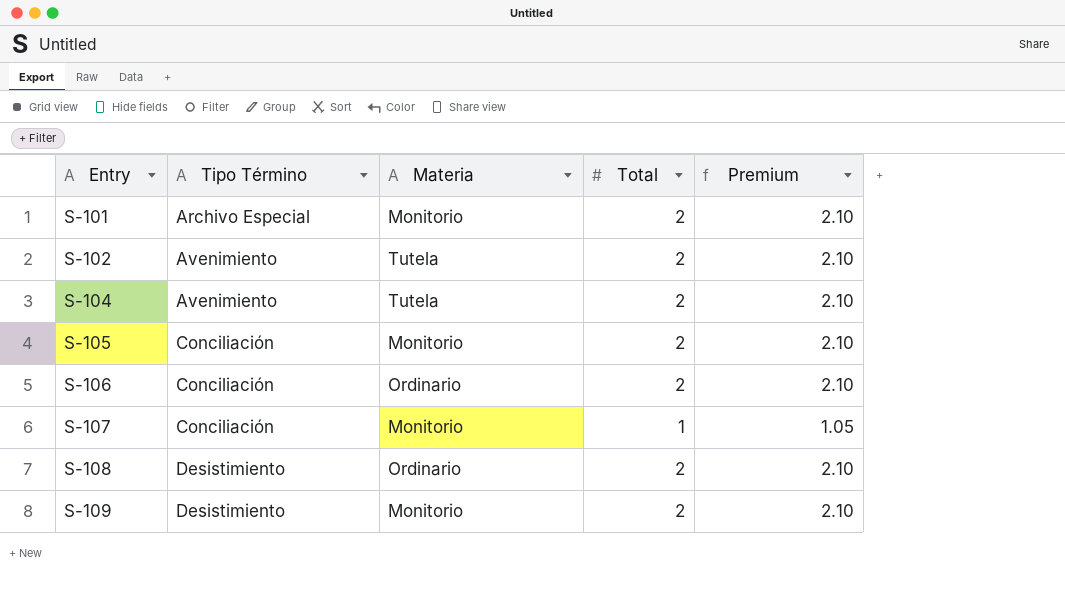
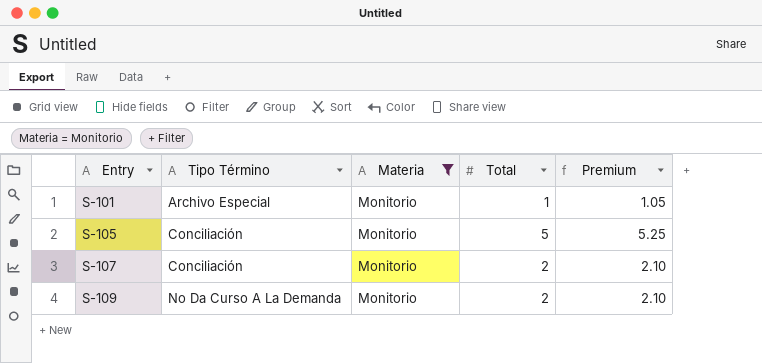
filter: none -> Materia = Monitorio
S-101 | Total: 2 -> 1
S-101 | Premium: 2.10 -> 1.05
S-105 | Total: 2 -> 5
S-105 | Premium: 2.10 -> 5.25
S-107 | Total: 1 -> 2
S-107 | Premium: 1.05 -> 2.10
S-109 | Tipo Término: Desistimiento -> No Da Curso A La Demanda

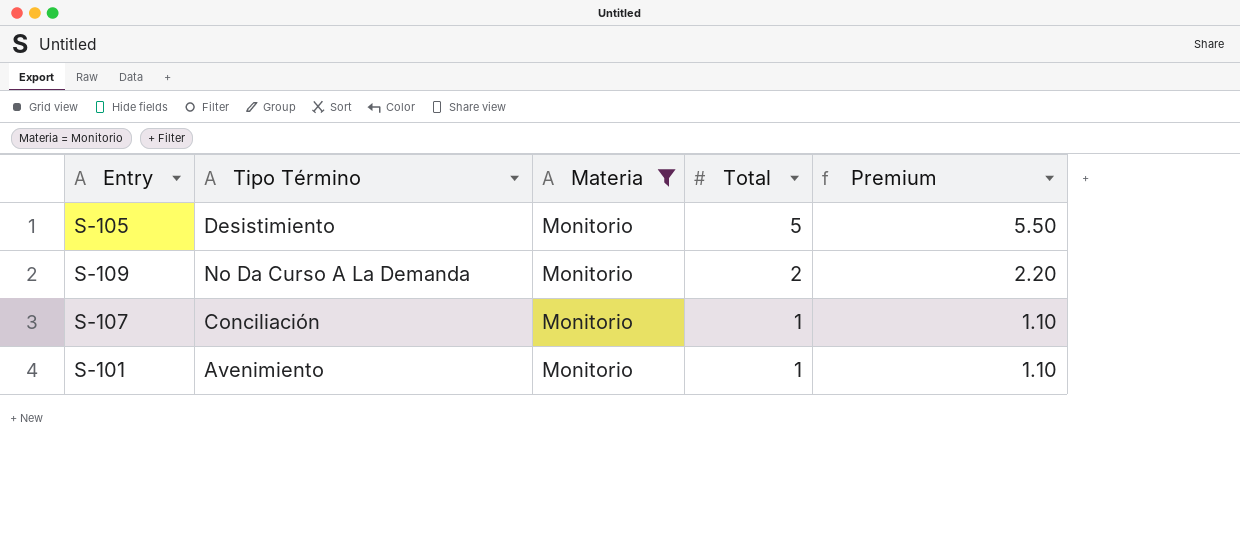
row order: Entry ascending -> Total descending
column Premium | formula: [Total] * 1.05 -> [Total] * 1.1
S-105 | Tipo Término: Conciliación -> Desistimiento
S-107 | Total: 2 -> 1
S-101 | Tipo Término: Archivo Especial -> Avenimiento

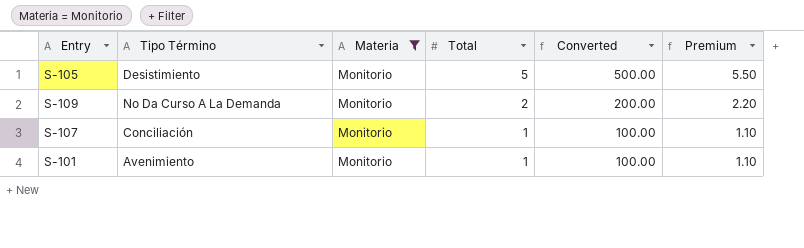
column Converted | formula: none -> [Total] * 100

